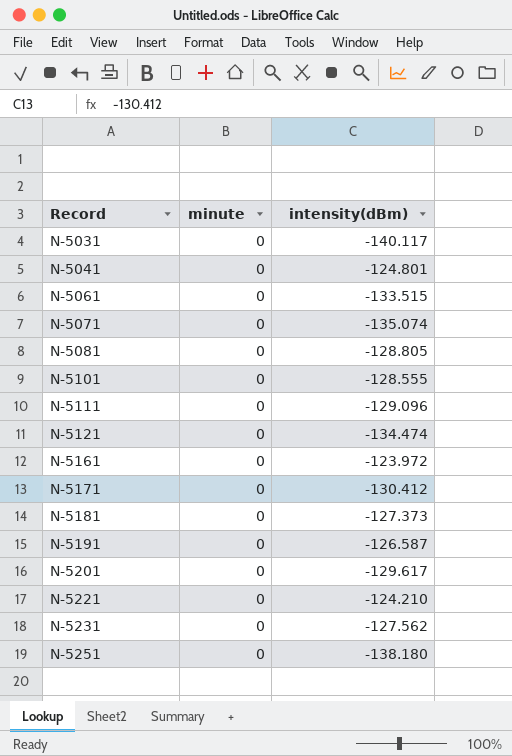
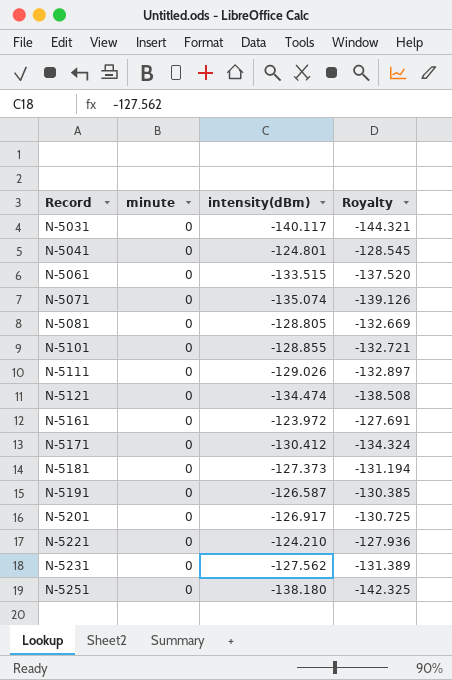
column Royalty | formula: none -> [intensity(dBm)] * 1.03
N-5101 | intensity(dBm): -128.555 -> -128.855
N-5111 | intensity(dBm): -129.096 -> -129.026
N-5201 | intensity(dBm): -129.617 -> -126.917

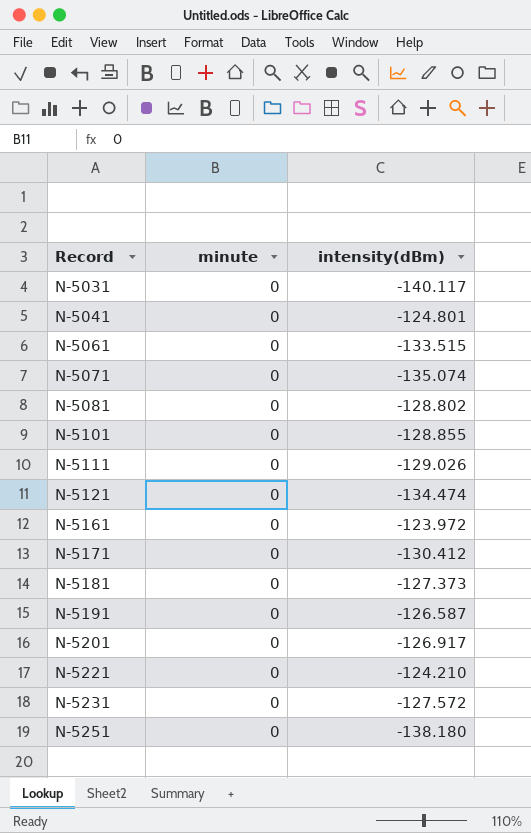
column Royalty | formula: [intensity(dBm)] * 1.03 -> none
N-5081 | intensity(dBm): -128.805 -> -128.802
N-5231 | intensity(dBm): -127.562 -> -127.572

